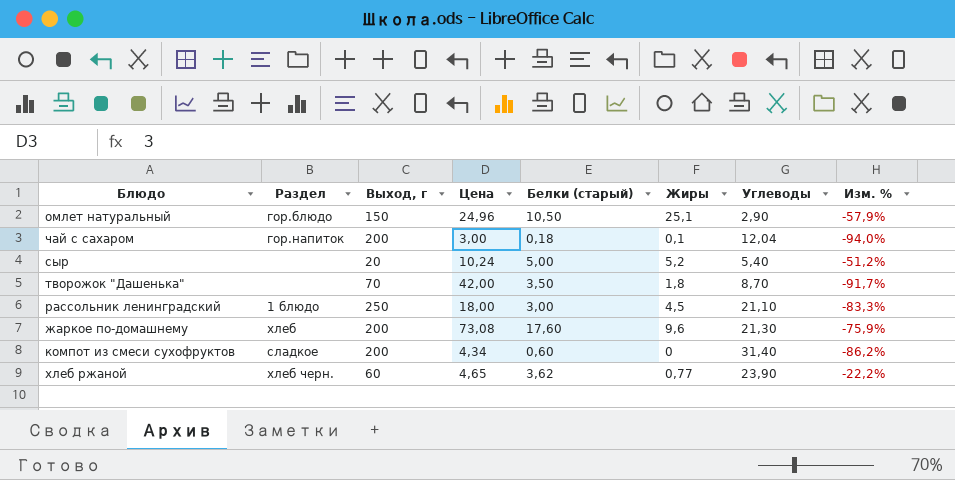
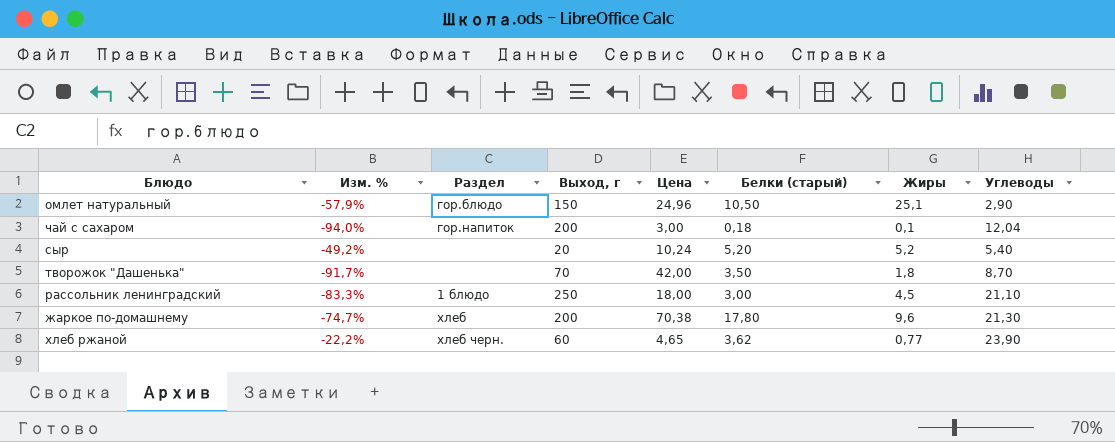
column Изм. % | position: 8 -> 2
row компот из смеси сухофруктов: сладкое | 200 | 4,34 | 0,60 | 0 | 31,40 | -86,2% -> none
сыр | Изм. %: -51,2% -> -49,2%
сыр | Белки (старый): 5,00 -> 5,20
жаркое по-домашнему | Изм. %: -75,9% -> -74,7%
жаркое по-домашнему | Цена: 73,08 -> 70,38
жаркое по-домашнему | Белки (старый): 17,60 -> 17,80

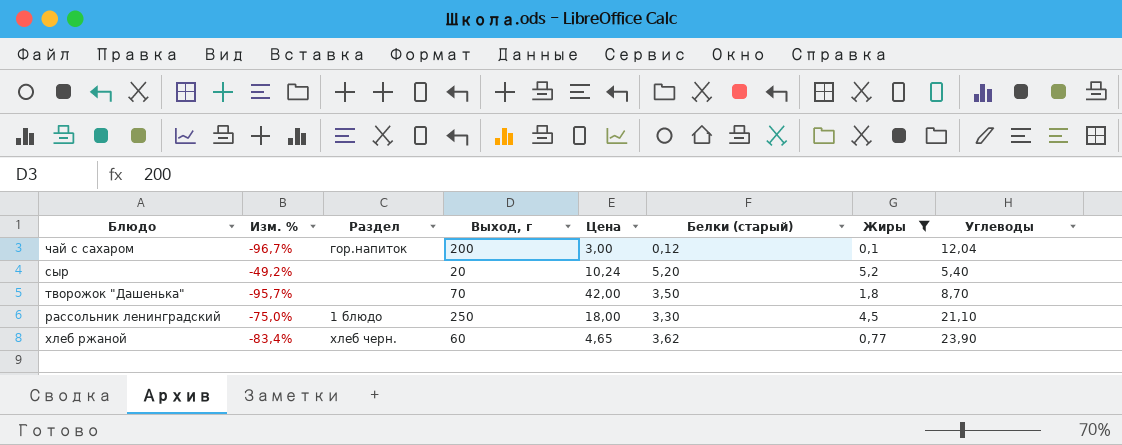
filter: none -> Жиры <= 5,2
column Изм. % | formula: ([Белки (старый)] - [Цена]) / [Цена] -> ([Жиры] - [Цена]) / [Цена]
чай с сахаром | Белки (старый): 0,18 -> 0,12
рассольник ленинградский | Белки (старый): 3,00 -> 3,30

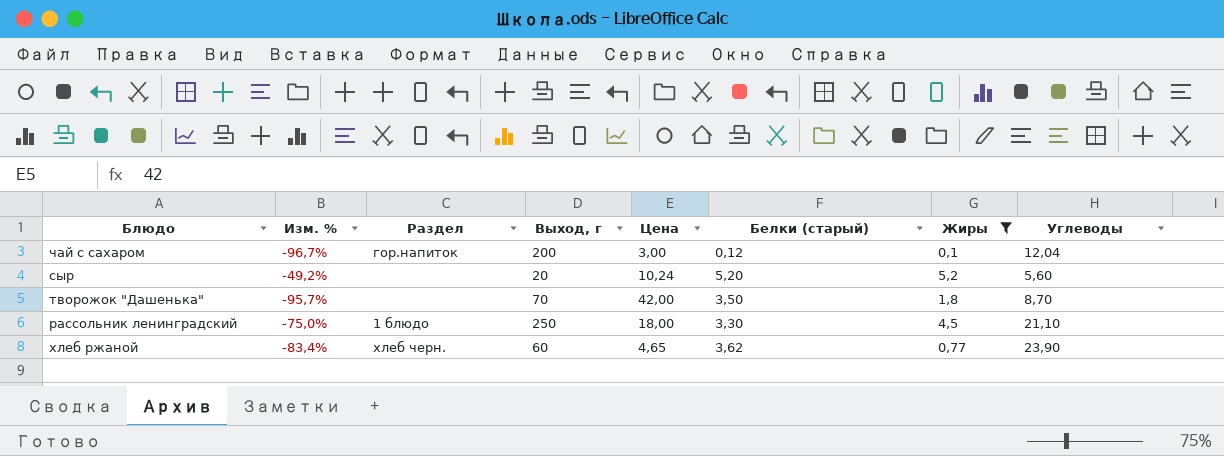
сыр | Углеводы: 5,40 -> 5,60

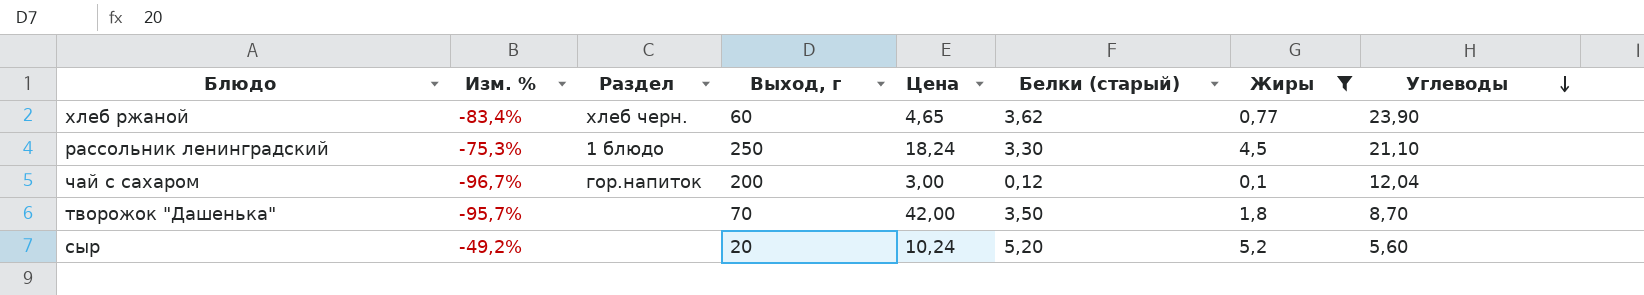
row order: none -> Углеводы descending
рассольник ленинградский | Изм. %: -75,0% -> -75,3%
рассольник ленинградский | Цена: 18,00 -> 18,24

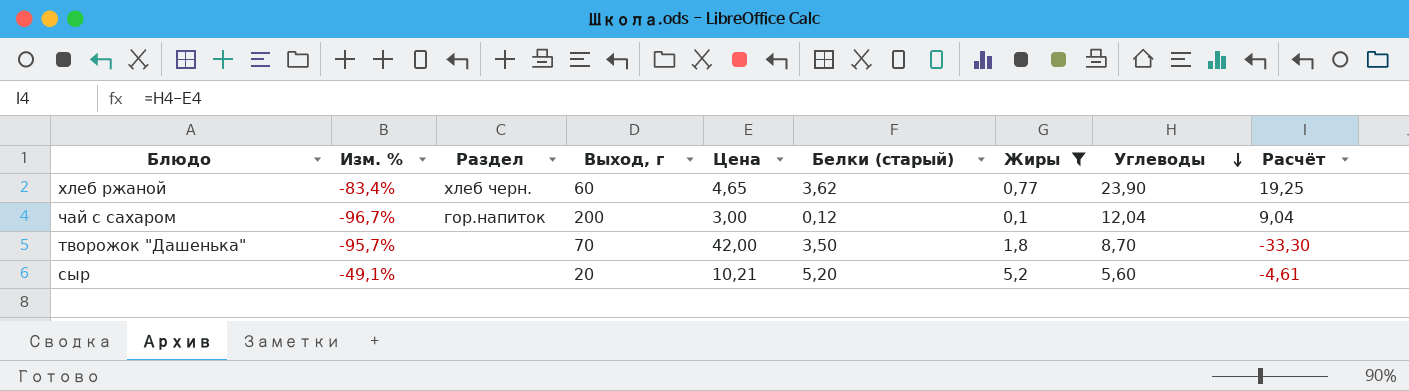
column Расчёт | formula: none -> [Углеводы] - [Цена]
row рассольник ленинградский: -75,3% | 1 блюдо | 250 | 18,24 | 3,30 | 4,5 | 21,10 -> none
сыр | Изм. %: -49,2% -> -49,1%
сыр | Цена: 10,24 -> 10,21

